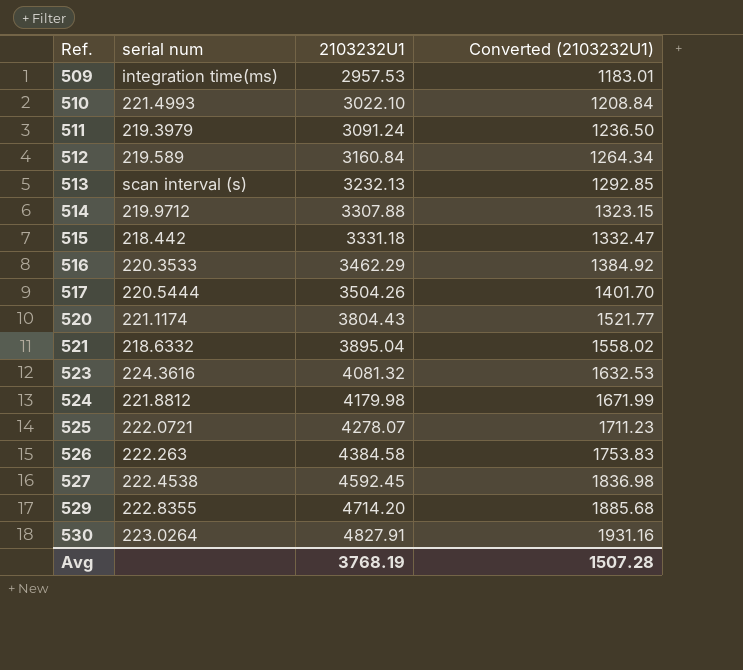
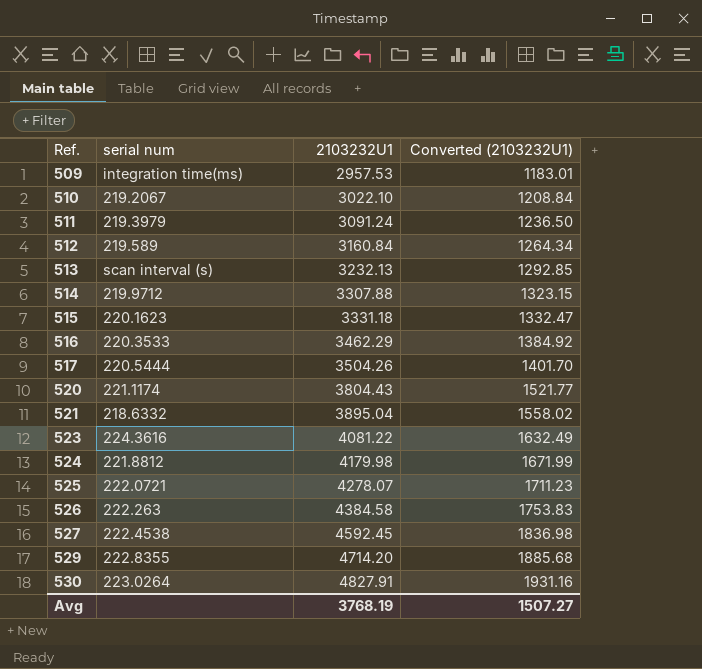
510 | serial num: 221.4993 -> 219.2067
515 | serial num: 218.442 -> 220.1623
523 | 2103232U1: 4081.32 -> 4081.22
523 | Converted (2103232U1): 1632.53 -> 1632.49
Avg | Converted (2103232U1): 1507.28 -> 1507.27

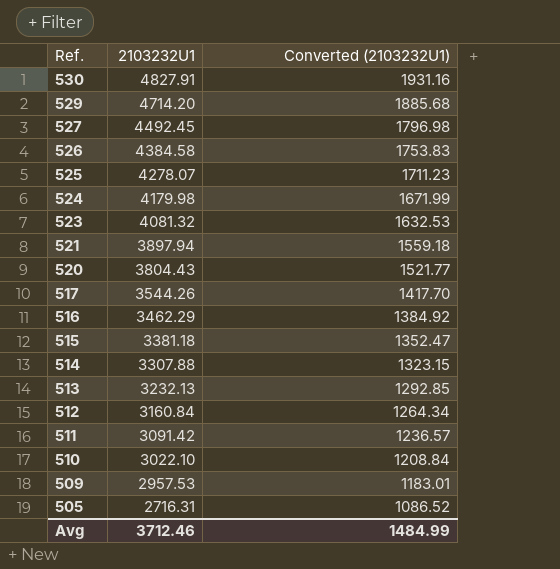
row order: Ref. ascending -> Ref. descending
column serial num | position: 2 -> none
527 | 2103232U1: 4592.45 -> 4492.45
527 | Converted (2103232U1): 1836.98 -> 1796.98
523 | 2103232U1: 4081.22 -> 4081.32
523 | Converted (2103232U1): 1632.49 -> 1632.53
521 | 2103232U1: 3895.04 -> 3897.94
521 | Converted (2103232U1): 1558.02 -> 1559.18
517 | 2103232U1: 3504.26 -> 3544.26
517 | Converted (2103232U1): 1401.70 -> 1417.70
515 | 2103232U1: 3331.18 -> 3381.18
515 | Converted (2103232U1): 1332.47 -> 1352.47
511 | 2103232U1: 3091.24 -> 3091.42
511 | Converted (2103232U1): 1236.50 -> 1236.57
row 505: none -> 2716.31 | 1086.52
Avg | 2103232U1: 3768.19 -> 3712.46
Avg | Converted (2103232U1): 1507.27 -> 1484.99

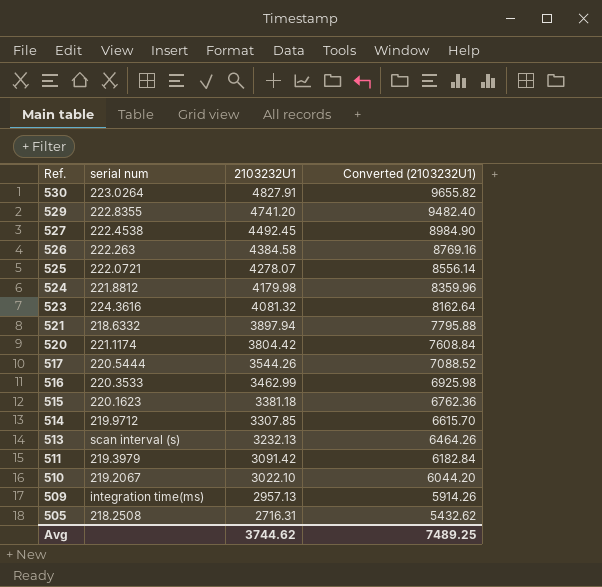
column serial num | position: none -> 2
column Converted (2103232U1) | formula: [2103232U1] * 0.4 -> [2103232U1] * 2
row 512: 3160.84 | 1264.34 -> none
529 | 2103232U1: 4714.20 -> 4741.20
520 | 2103232U1: 3804.43 -> 3804.42
516 | 2103232U1: 3462.29 -> 3462.99
514 | 2103232U1: 3307.88 -> 3307.85
509 | 2103232U1: 2957.53 -> 2957.13
Avg | 2103232U1: 3712.46 -> 3744.62
Avg | Converted (2103232U1): 1484.99 -> 7489.25

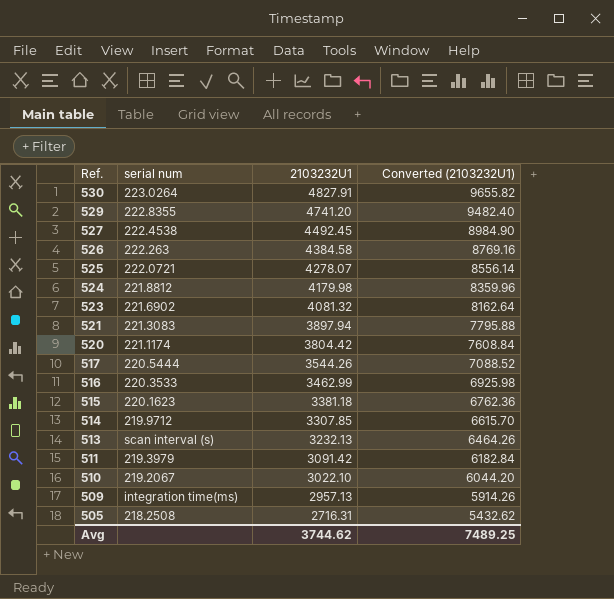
523 | serial num: 224.3616 -> 221.6902
521 | serial num: 218.6332 -> 221.3083

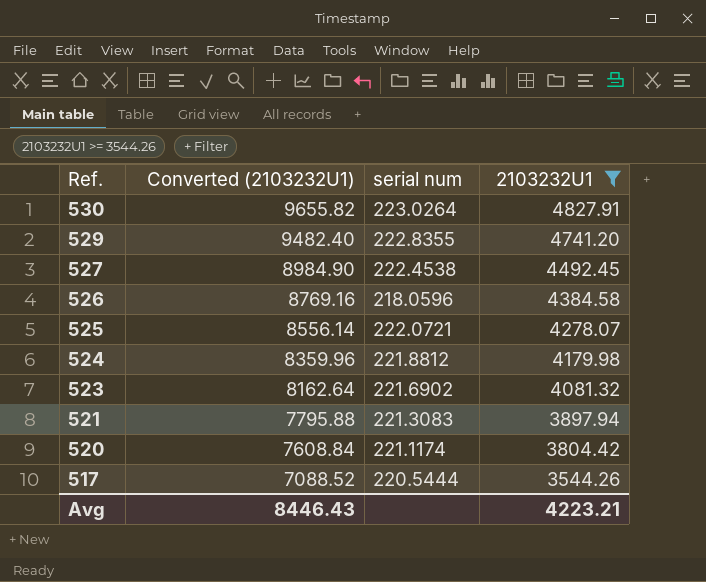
filter: none -> 2103232U1 >= 3544.26
column Converted (2103232U1) | position: 4 -> 2
526 | serial num: 222.263 -> 218.0596
Avg | Converted (2103232U1): 7489.25 -> 8446.43
Avg | 2103232U1: 3744.62 -> 4223.21

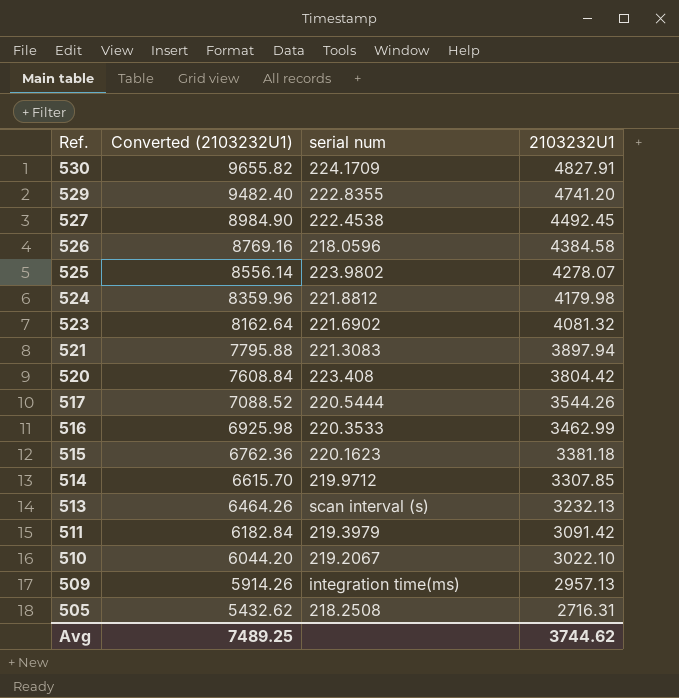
filter: 2103232U1 >= 3544.26 -> none
530 | serial num: 223.0264 -> 224.1709
525 | serial num: 222.0721 -> 223.9802
520 | serial num: 221.1174 -> 223.408
Avg | Converted (2103232U1): 8446.43 -> 7489.25
Avg | 2103232U1: 4223.21 -> 3744.62

